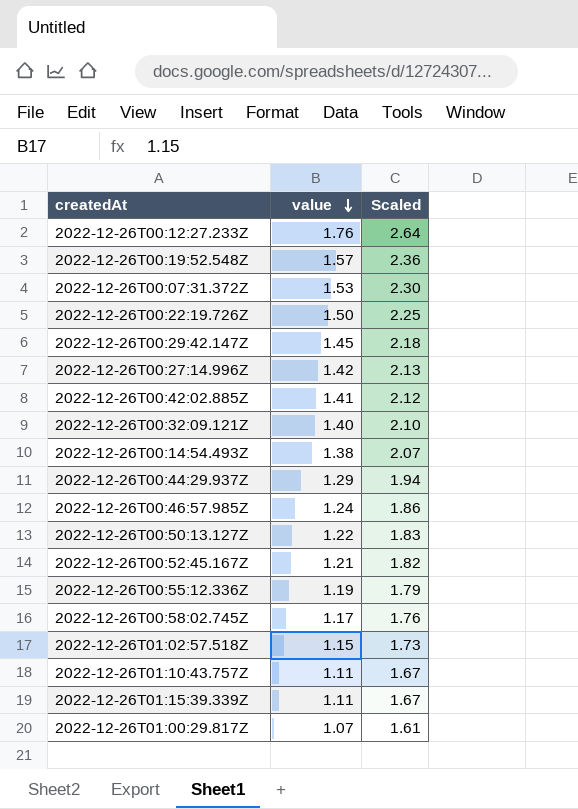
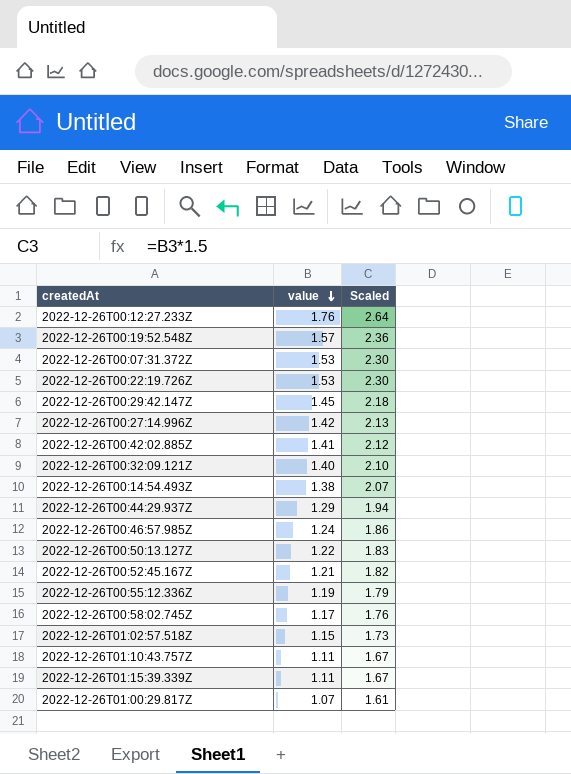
2022-12-26T00:22:19.726Z | value: 1.50 -> 1.53
2022-12-26T00:22:19.726Z | Scaled: 2.25 -> 2.30

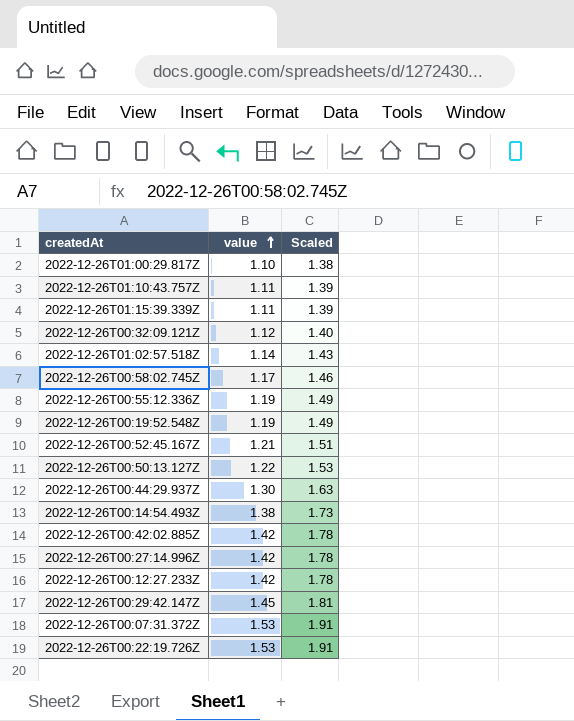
row order: value descending -> value ascending
column Scaled | formula: [value] * 1.5 -> [value] * 1.25
row 2022-12-26T00:46:57.985Z: 1.24 | 1.86 -> none
2022-12-26T01:00:29.817Z | value: 1.07 -> 1.10
2022-12-26T00:32:09.121Z | value: 1.40 -> 1.12
2022-12-26T01:02:57.518Z | value: 1.15 -> 1.14
2022-12-26T00:19:52.548Z | value: 1.57 -> 1.19
2022-12-26T00:44:29.937Z | value: 1.29 -> 1.30
2022-12-26T00:42:02.885Z | value: 1.41 -> 1.42
2022-12-26T00:12:27.233Z | value: 1.76 -> 1.42

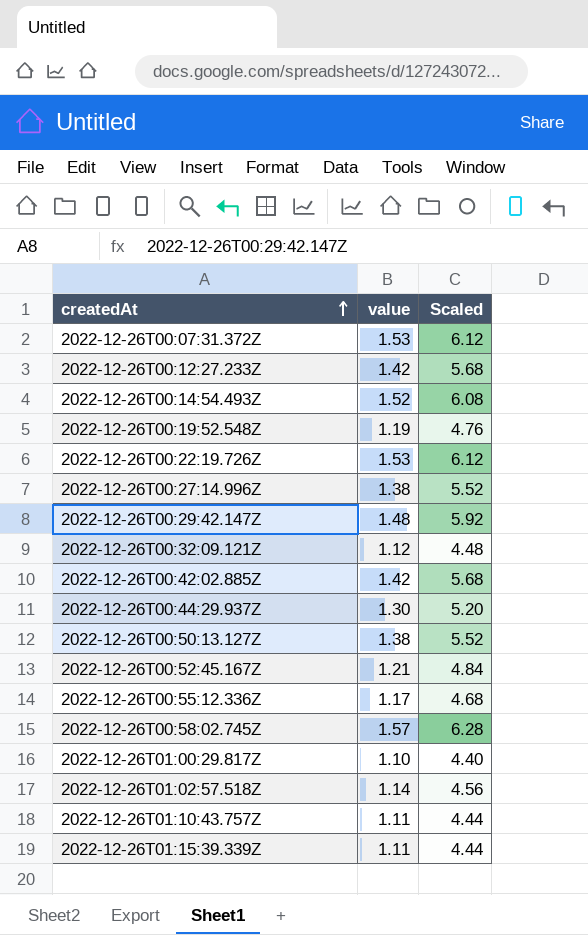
row order: value ascending -> createdAt ascending
column Scaled | formula: [value] * 1.25 -> [value] * 4
2022-12-26T00:14:54.493Z | value: 1.38 -> 1.52
2022-12-26T00:27:14.996Z | value: 1.42 -> 1.38
2022-12-26T00:29:42.147Z | value: 1.45 -> 1.48
2022-12-26T00:50:13.127Z | value: 1.22 -> 1.38
2022-12-26T00:55:12.336Z | value: 1.19 -> 1.17
2022-12-26T00:58:02.745Z | value: 1.17 -> 1.57

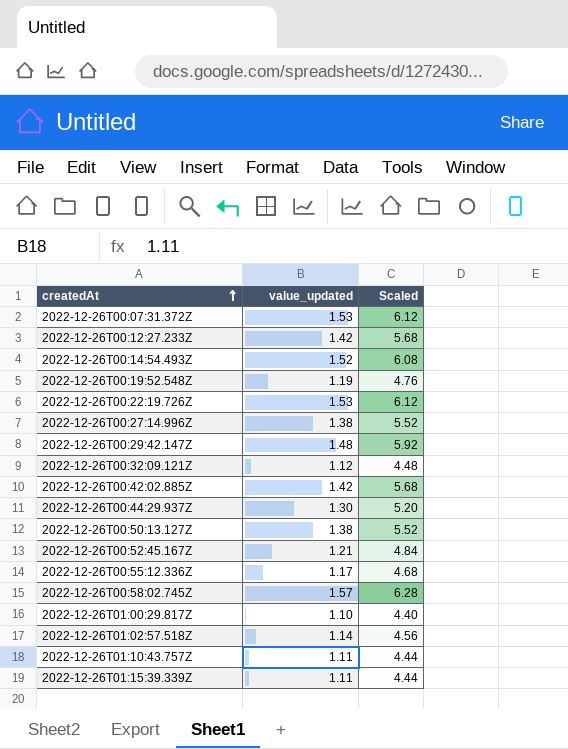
column name: value -> value_updated

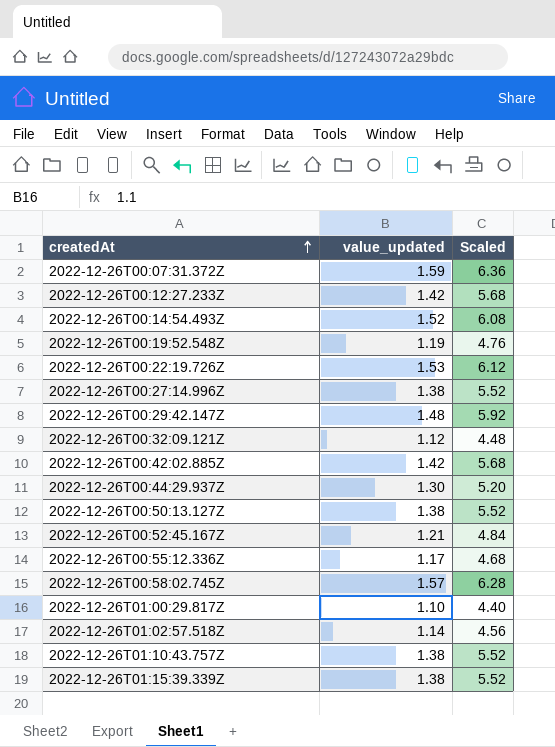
2022-12-26T00:07:31.372Z | value_updated: 1.53 -> 1.59
2022-12-26T00:07:31.372Z | Scaled: 6.12 -> 6.36
2022-12-26T01:10:43.757Z | value_updated: 1.11 -> 1.38
2022-12-26T01:10:43.757Z | Scaled: 4.44 -> 5.52
2022-12-26T01:15:39.339Z | value_updated: 1.11 -> 1.38
2022-12-26T01:15:39.339Z | Scaled: 4.44 -> 5.52

